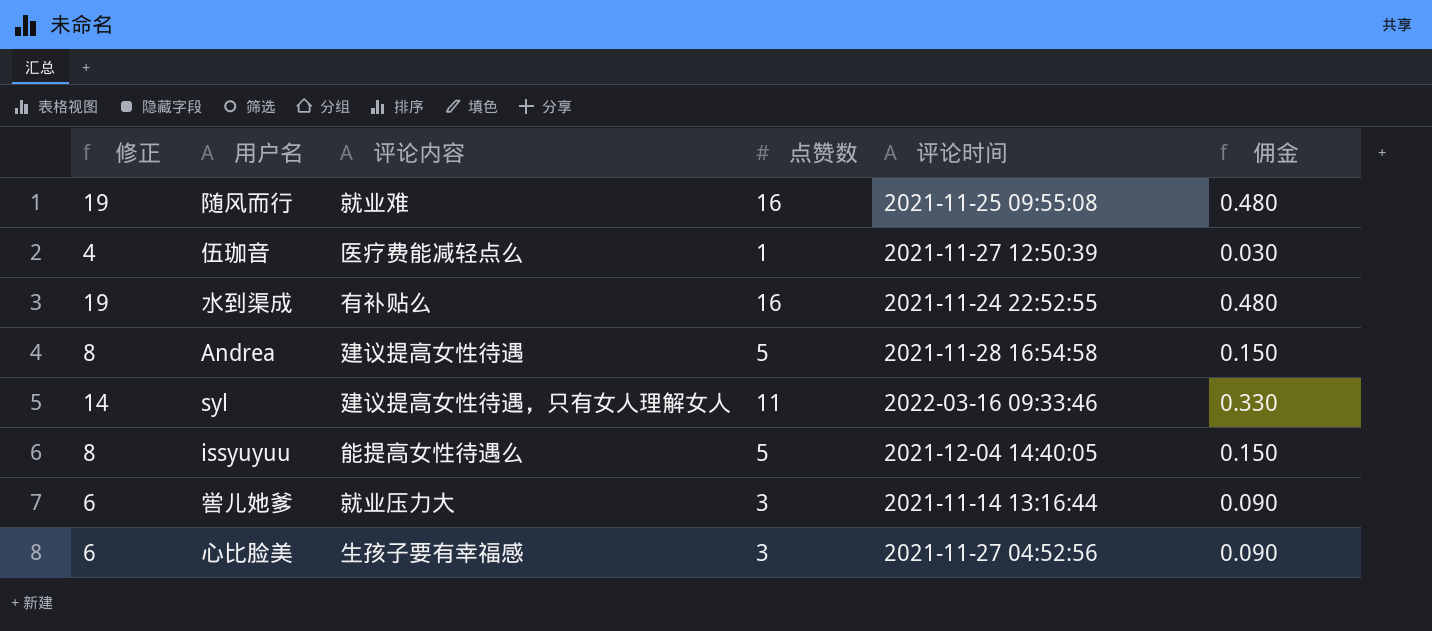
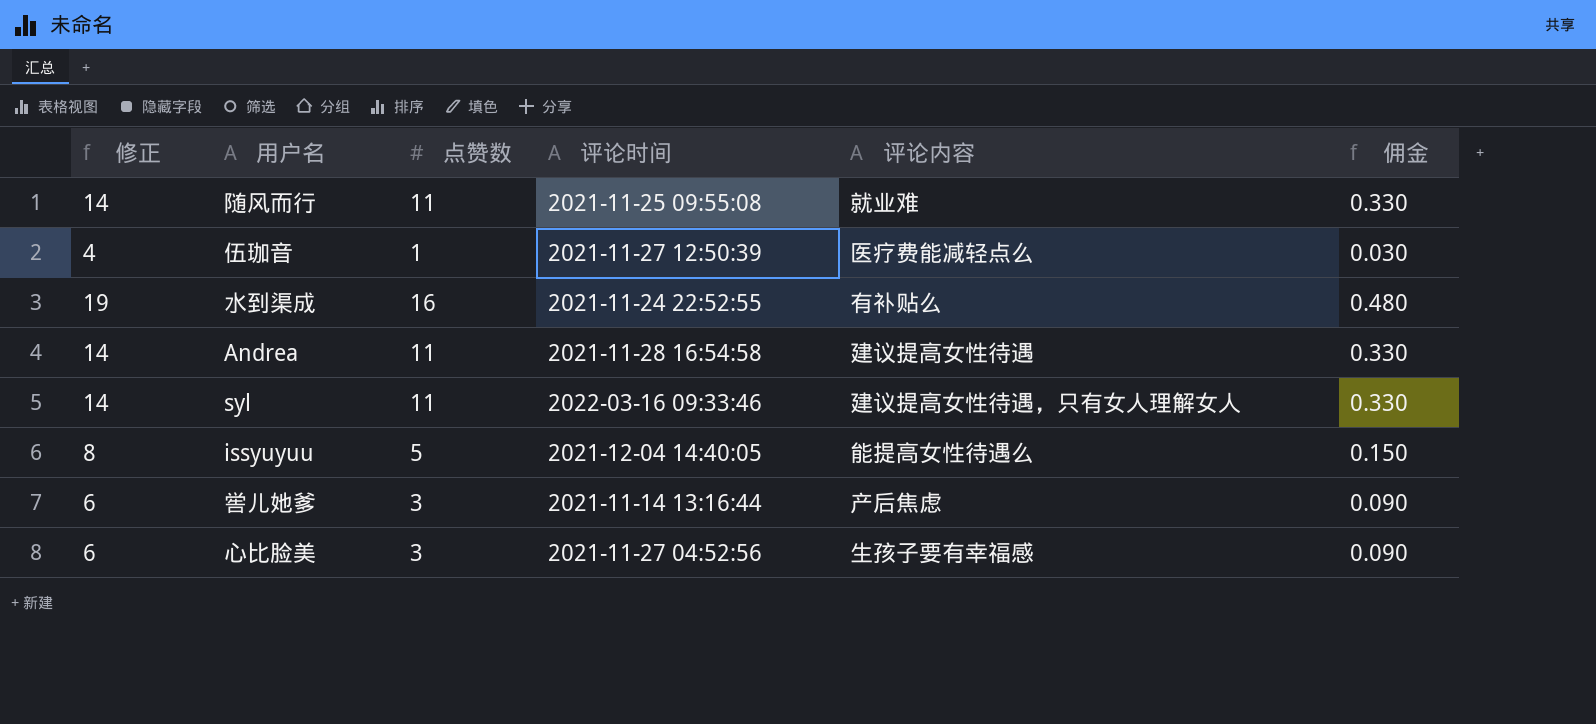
column 评论内容 | position: 3 -> 5
随风而行 | 修正: 19 -> 14
随风而行 | 点赞数: 16 -> 11
随风而行 | 佣金: 0.480 -> 0.330
Andrea | 修正: 8 -> 14
Andrea | 点赞数: 5 -> 11
Andrea | 佣金: 0.150 -> 0.330
喾儿她爹 | 评论内容: 就业压力大 -> 产后焦虑

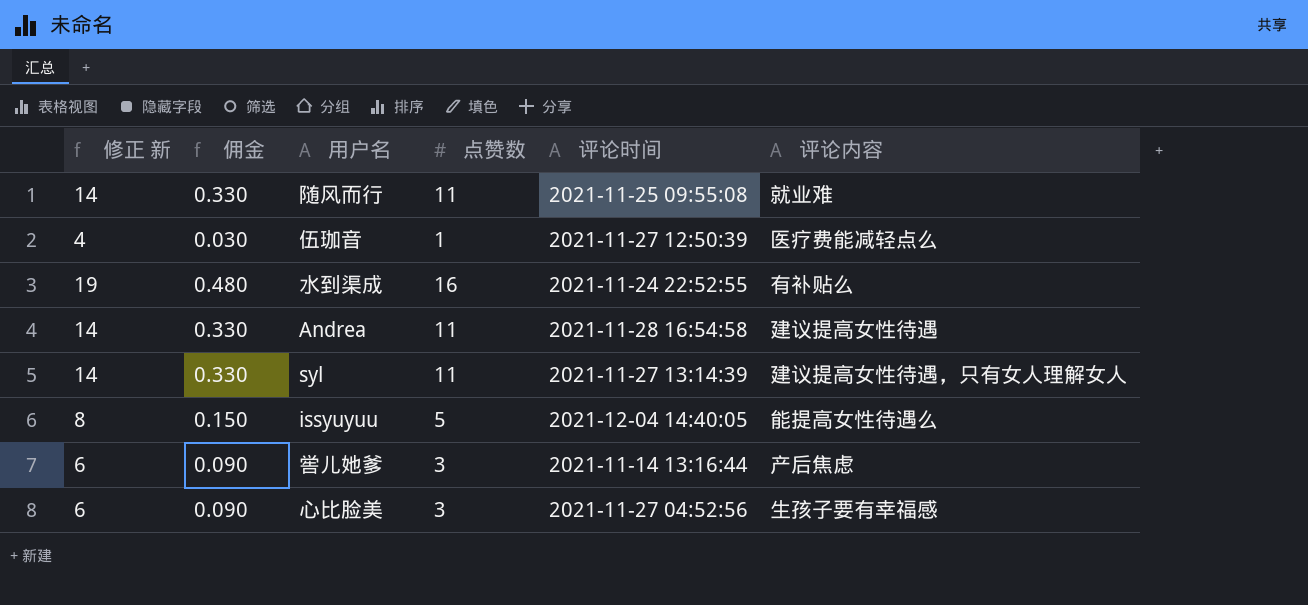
column name: 修正 -> 修正 新
column 佣金 | position: 6 -> 2
syl | 评论时间: 2022-03-16 09:33:46 -> 2021-11-27 13:14:39

